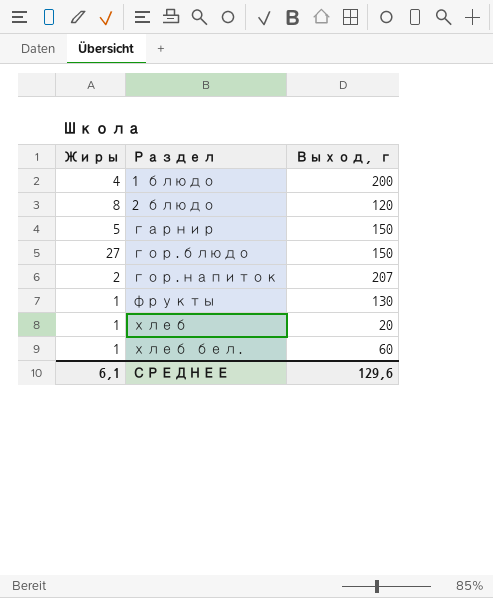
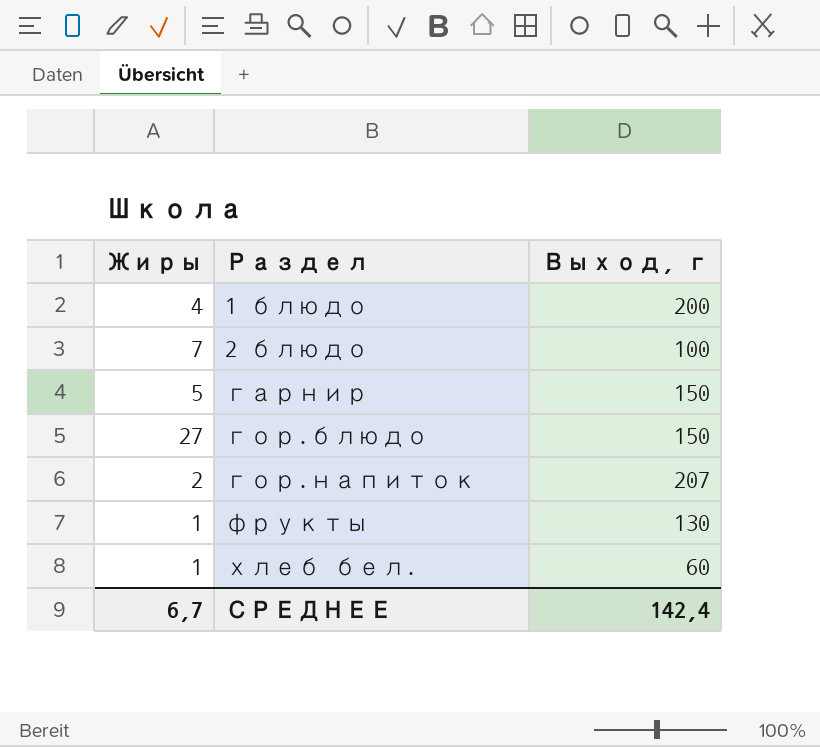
row хлеб: 1 | 20 -> none
2 блюдо | Жиры: 8 -> 7
2 блюдо | Выход, г: 120 -> 100
СРЕДНЕЕ | Жиры: 6,1 -> 6,7
СРЕДНЕЕ | Выход, г: 129,6 -> 142,4

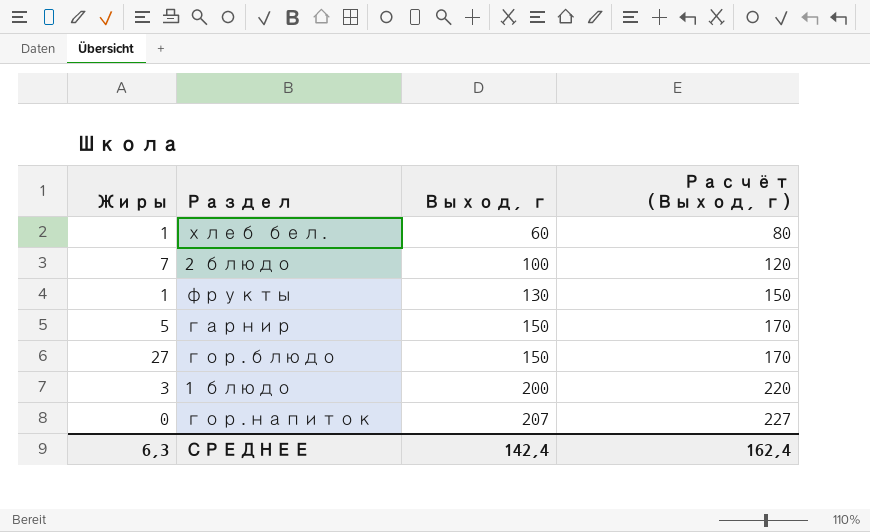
row order: Раздел ascending -> Выход, г ascending
column Расчёт (Выход, г) | formula: none -> [Выход, г] + 20
1 блюдо | Жиры: 4 -> 3
гор.напиток | Жиры: 2 -> 0
СРЕДНЕЕ | Жиры: 6,7 -> 6,3

